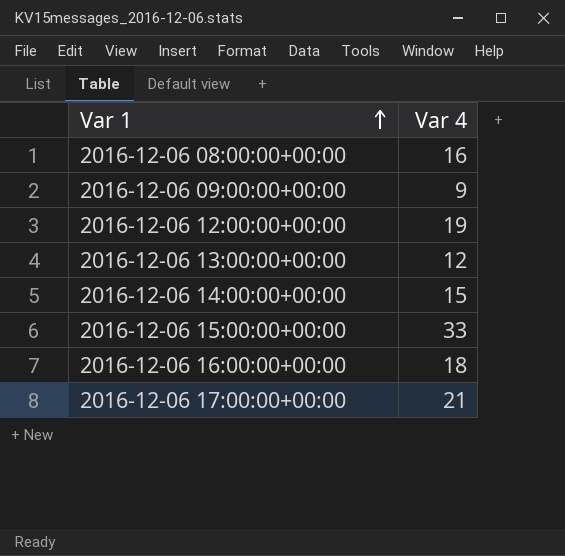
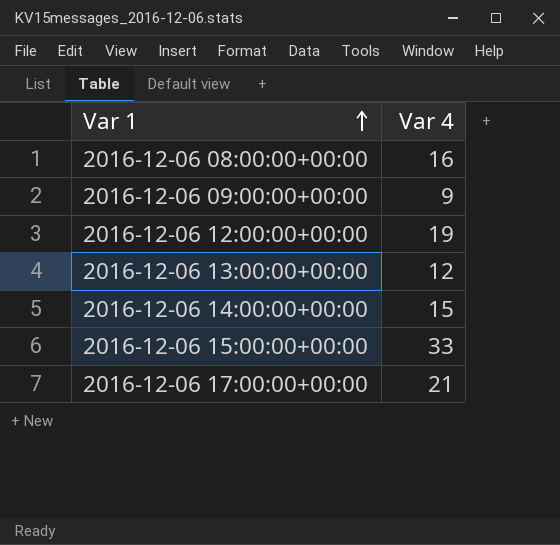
row 2016-12-06 16:00:00+00:00: 18 -> none

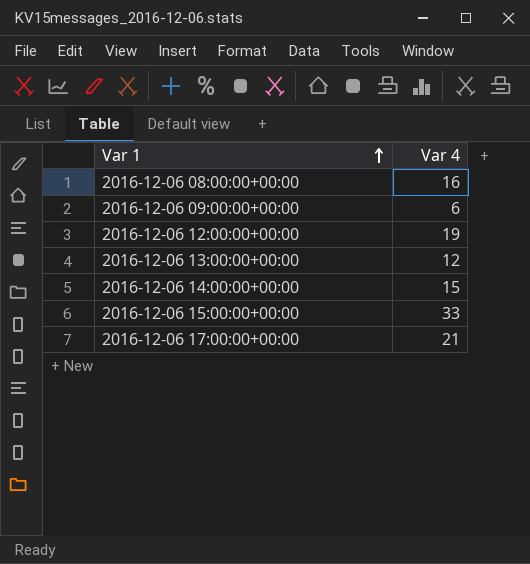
2016-12-06 09:00:00+00:00 | Var 4: 9 -> 6

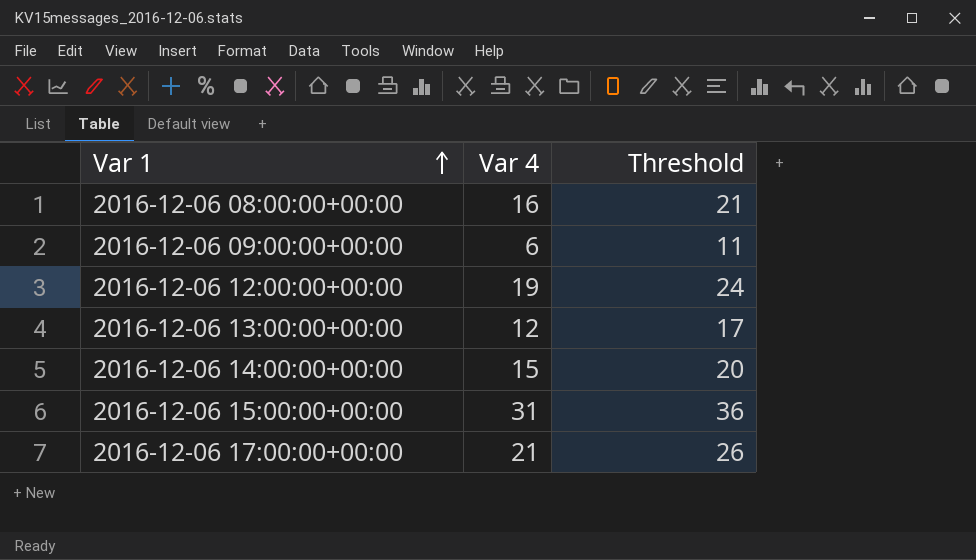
column Threshold | formula: none -> [Var 4] + 5
2016-12-06 15:00:00+00:00 | Var 4: 33 -> 31

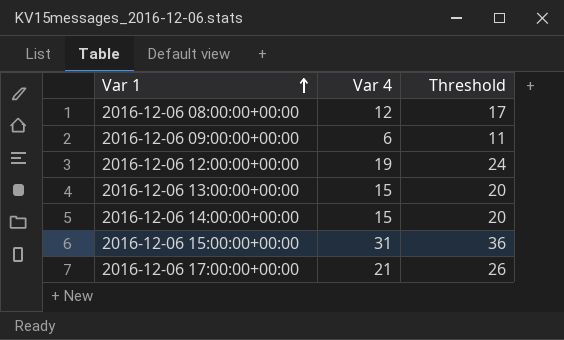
2016-12-06 08:00:00+00:00 | Var 4: 16 -> 12
2016-12-06 08:00:00+00:00 | Threshold: 21 -> 17
2016-12-06 13:00:00+00:00 | Var 4: 12 -> 15
2016-12-06 13:00:00+00:00 | Threshold: 17 -> 20

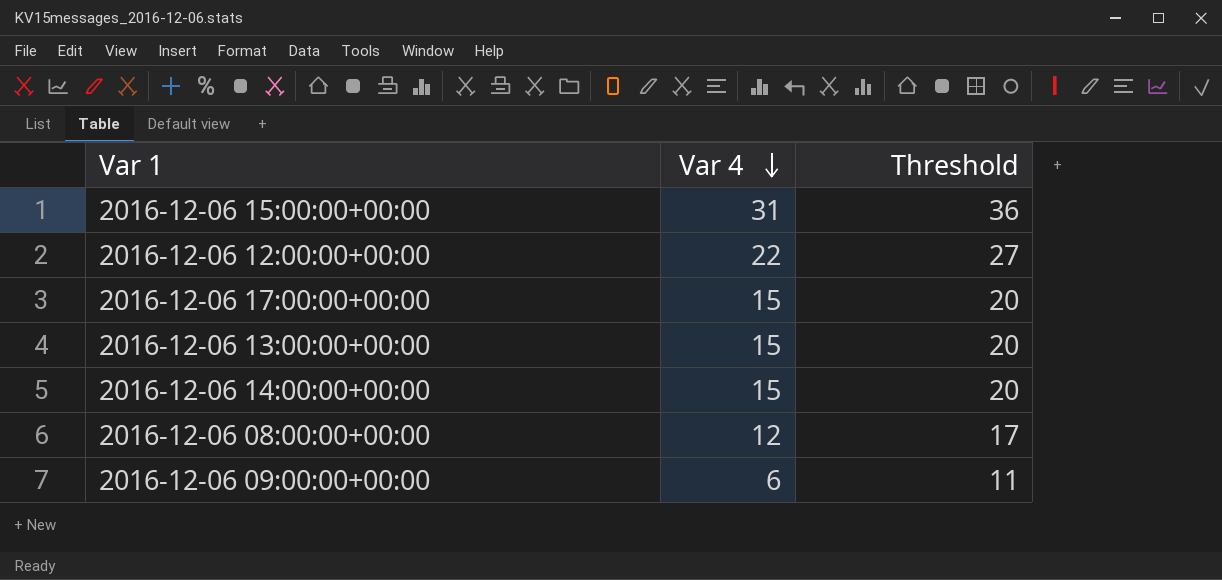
row order: Var 1 ascending -> Var 4 descending
2016-12-06 12:00:00+00:00 | Var 4: 19 -> 22
2016-12-06 12:00:00+00:00 | Threshold: 24 -> 27
2016-12-06 17:00:00+00:00 | Var 4: 21 -> 15
2016-12-06 17:00:00+00:00 | Threshold: 26 -> 20

